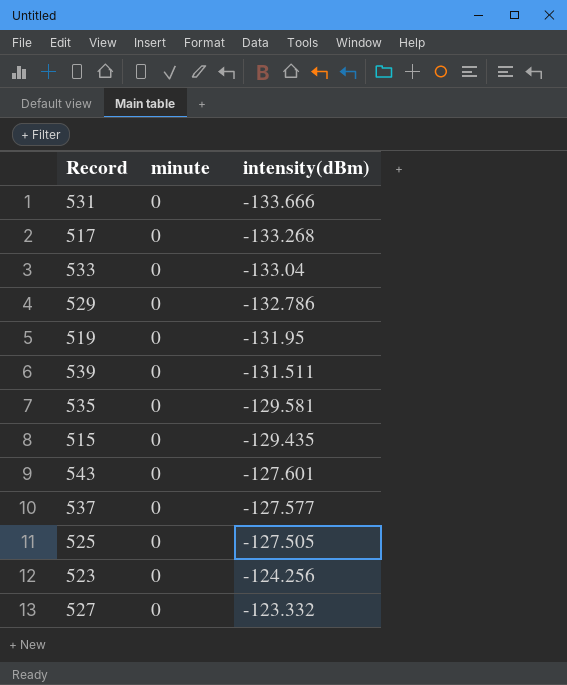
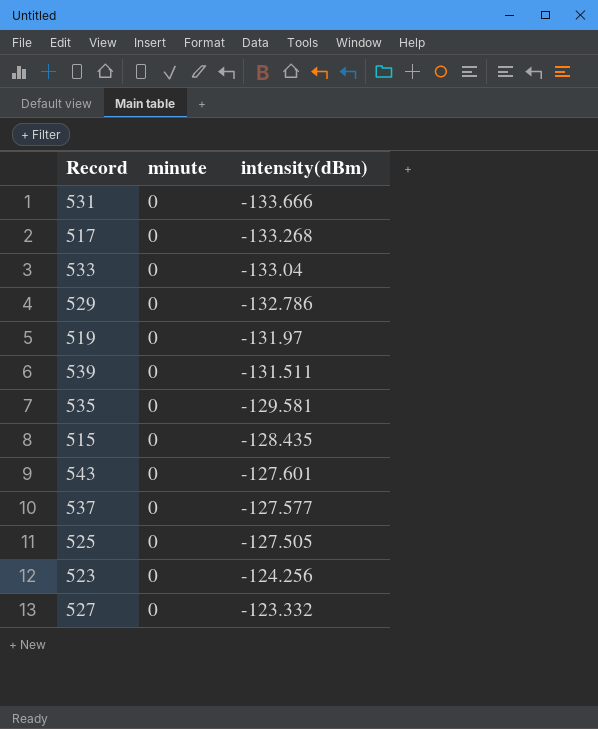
519 | intensity(dBm): -131.95 -> -131.97
515 | intensity(dBm): -129.435 -> -128.435

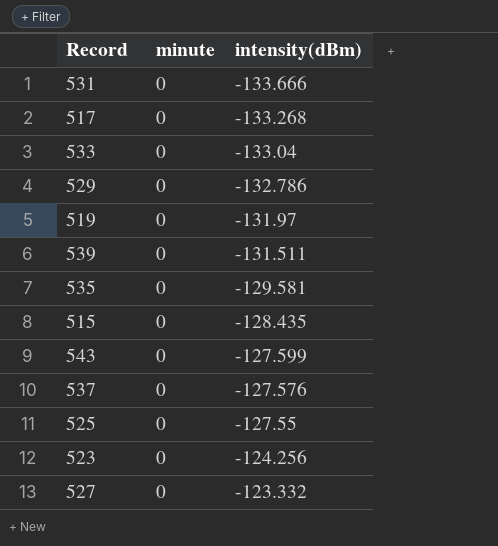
543 | intensity(dBm): -127.601 -> -127.599
537 | intensity(dBm): -127.577 -> -127.576
525 | intensity(dBm): -127.505 -> -127.55

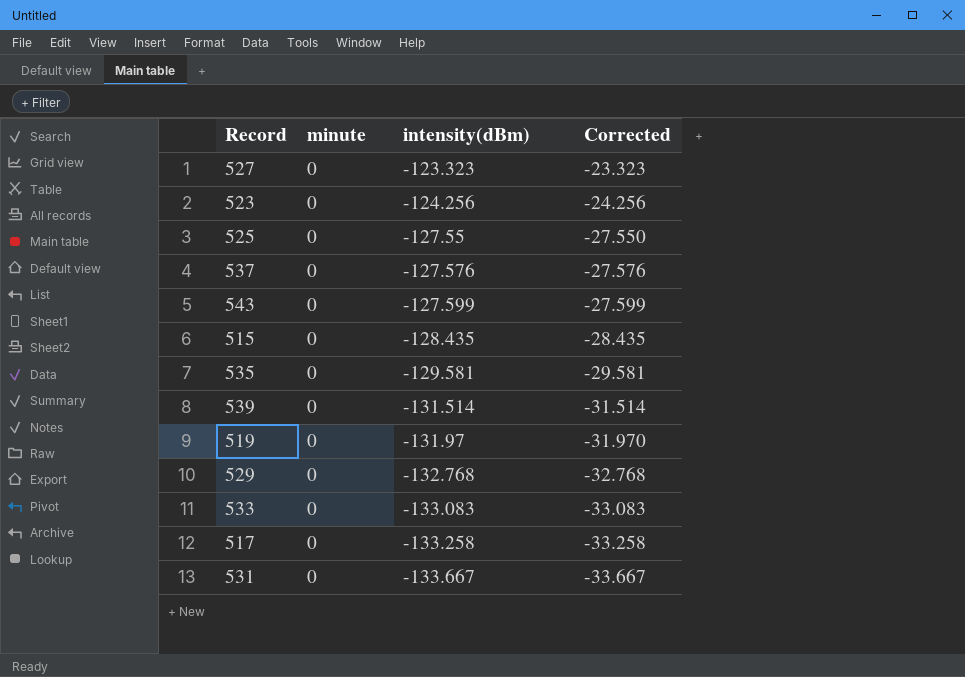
row order: intensity(dBm) ascending -> intensity(dBm) descending
column Corrected | formula: none -> [intensity(dBm)] + 100
527 | intensity(dBm): -123.332 -> -123.323
539 | intensity(dBm): -131.511 -> -131.514
529 | intensity(dBm): -132.786 -> -132.768
533 | intensity(dBm): -133.04 -> -133.083
517 | intensity(dBm): -133.268 -> -133.258
531 | intensity(dBm): -133.666 -> -133.667

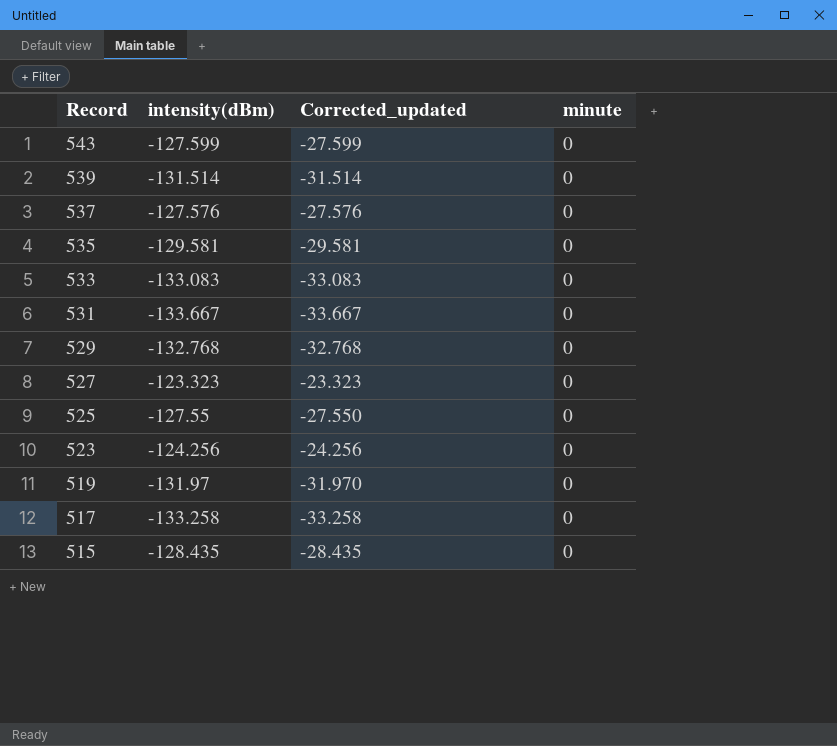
row order: intensity(dBm) descending -> Record descending
column name: Corrected -> Corrected_updated
column minute | position: 2 -> 4

